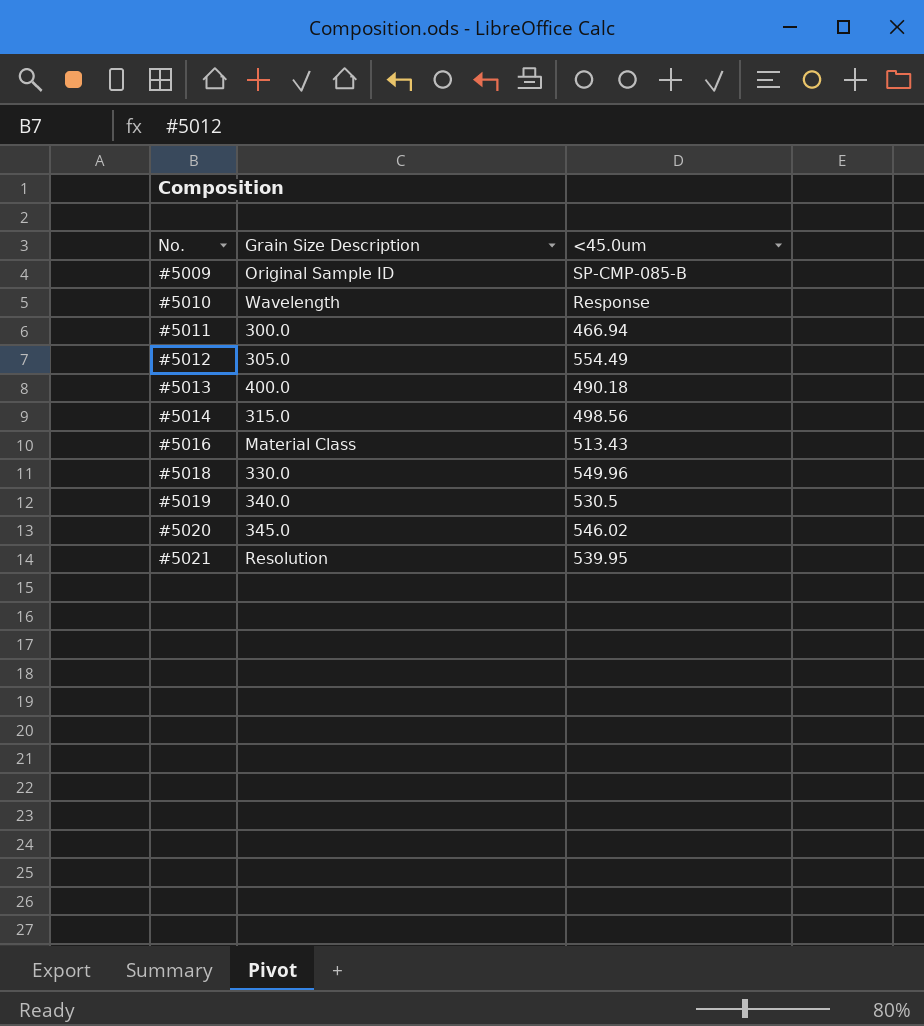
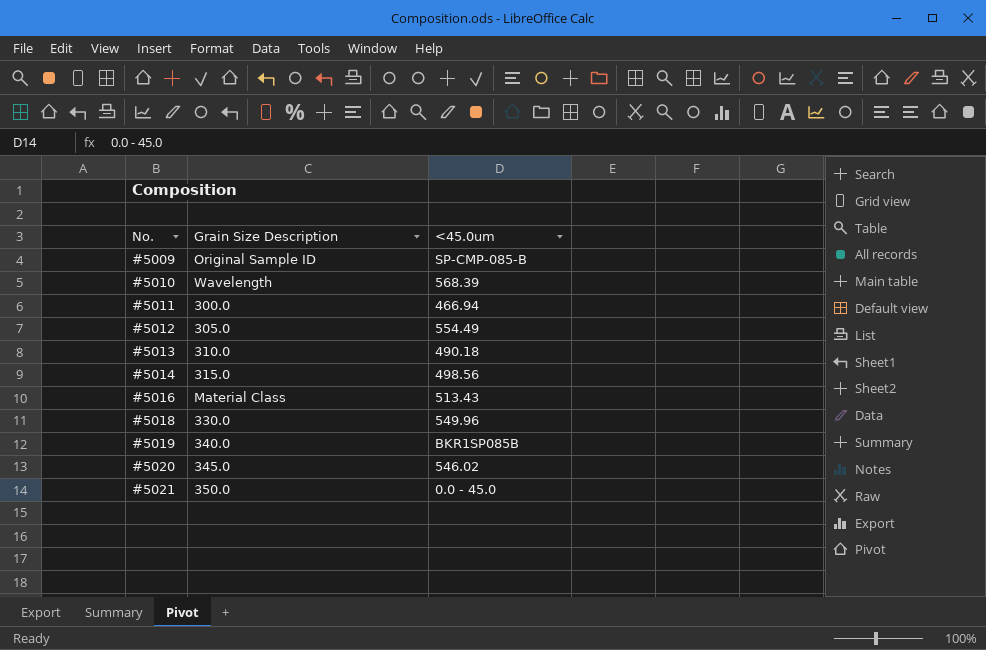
#5010 | <45.0um: Response -> 568.39
#5013 | Grain Size Description: 400.0 -> 310.0
#5019 | <45.0um: 530.5 -> BKR1SP085B
#5021 | Grain Size Description: Resolution -> 350.0
#5021 | <45.0um: 539.95 -> 0.0 - 45.0

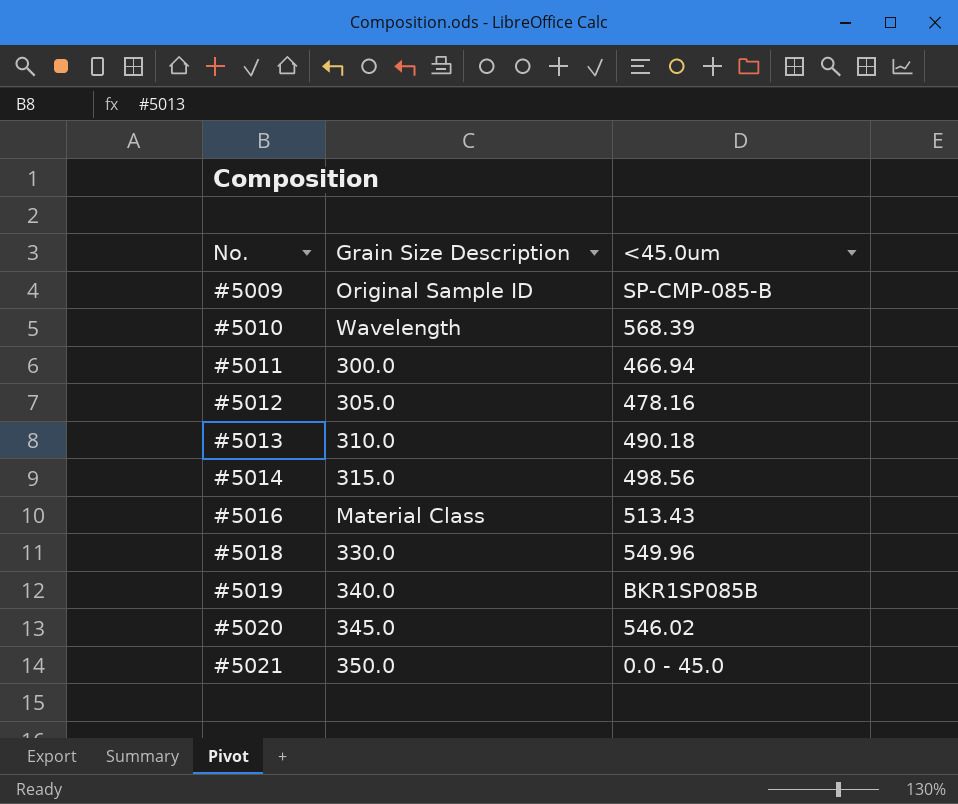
#5012 | <45.0um: 554.49 -> 478.16

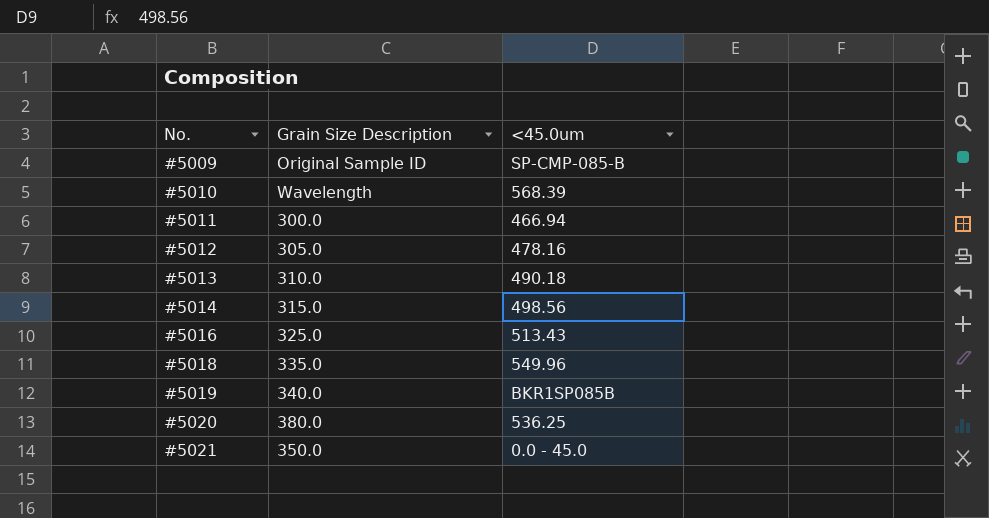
#5016 | Grain Size Description: Material Class -> 325.0
#5018 | Grain Size Description: 330.0 -> 335.0
#5020 | Grain Size Description: 345.0 -> 380.0
#5020 | <45.0um: 546.02 -> 536.25

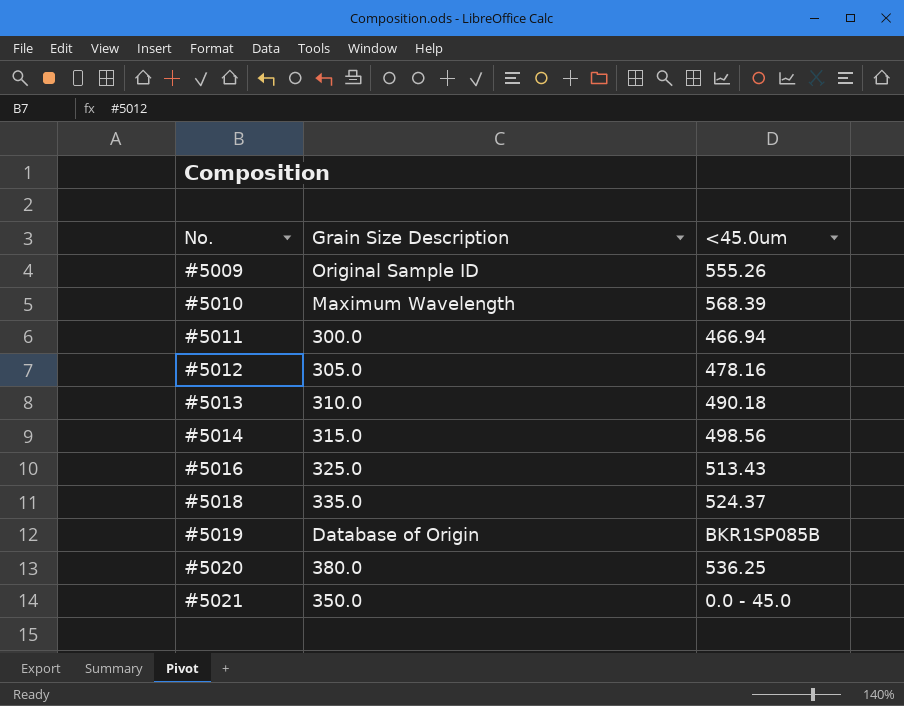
#5009 | <45.0um: SP-CMP-085-B -> 555.26
#5010 | Grain Size Description: Wavelength -> Maximum Wavelength
#5018 | <45.0um: 549.96 -> 524.37
#5019 | Grain Size Description: 340.0 -> Database of Origin

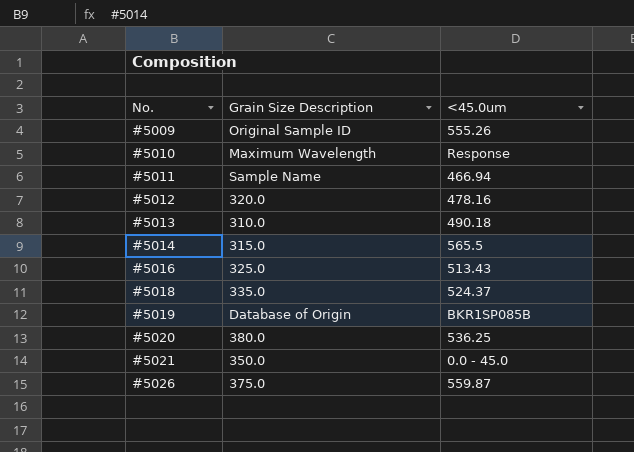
#5010 | <45.0um: 568.39 -> Response
#5011 | Grain Size Description: 300.0 -> Sample Name
#5012 | Grain Size Description: 305.0 -> 320.0
#5014 | <45.0um: 498.56 -> 565.5
row #5026: none -> 375.0 | 559.87

